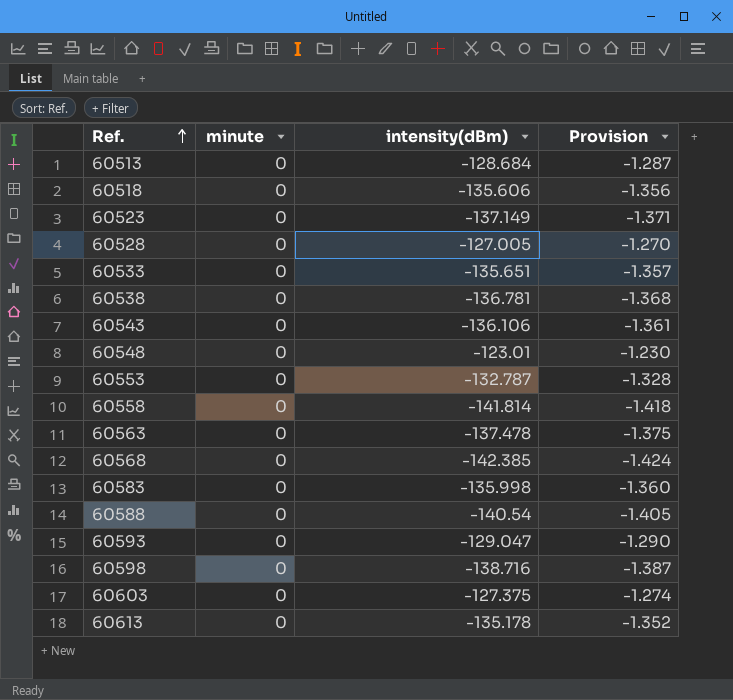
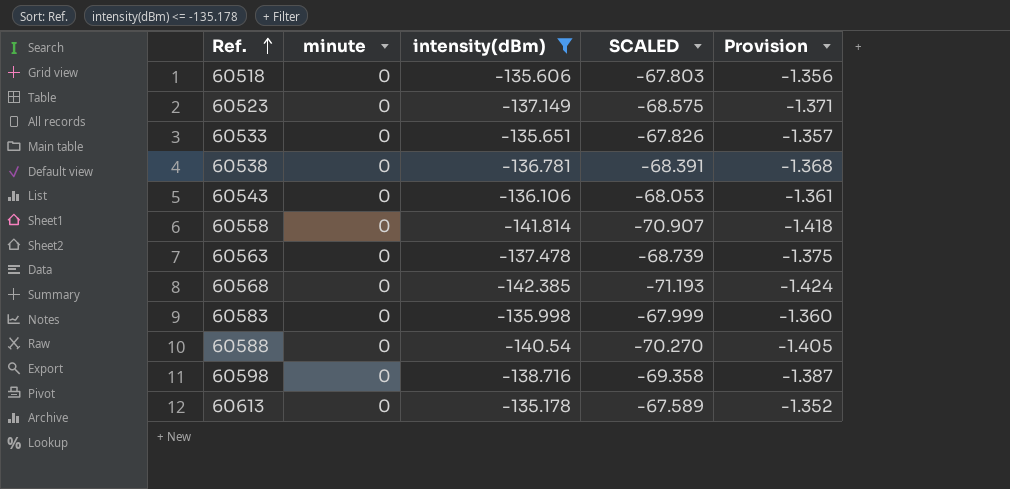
filter: none -> intensity(dBm) <= -135.178
column SCALED | formula: none -> [intensity(dBm)] * 0.5

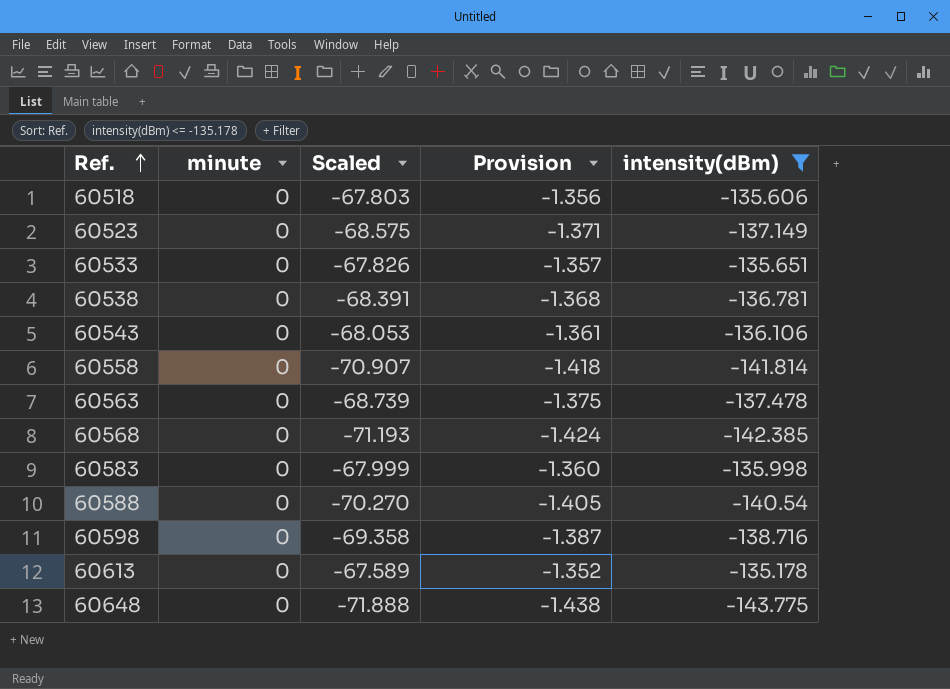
column name: SCALED -> Scaled
column intensity(dBm) | position: 3 -> 5
row 60648: none -> 0 | -71.888 | -1.438 | -143.775

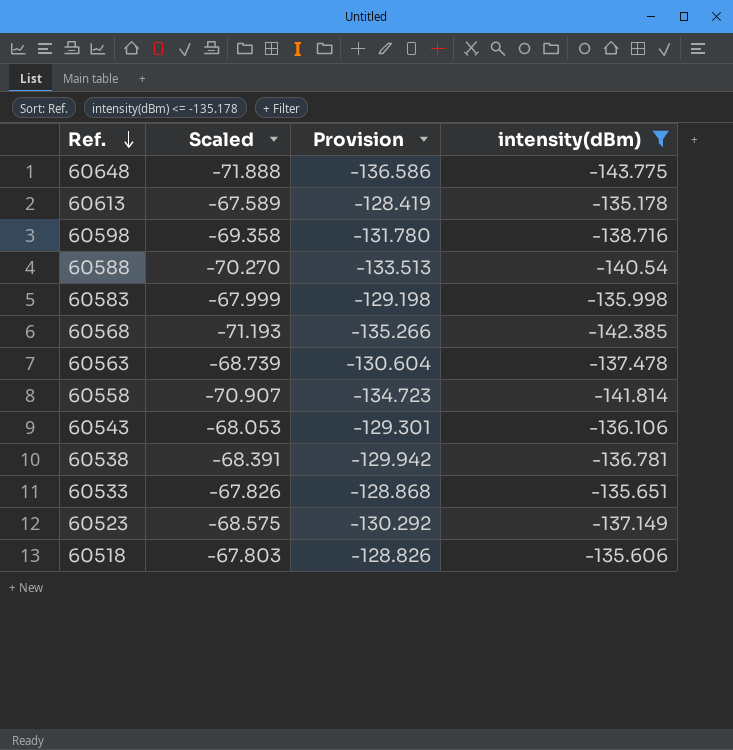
row order: Ref. ascending -> Ref. descending
column minute | position: 2 -> none
column Provision | formula: [intensity(dBm)] * 0.01 -> [intensity(dBm)] * 0.95

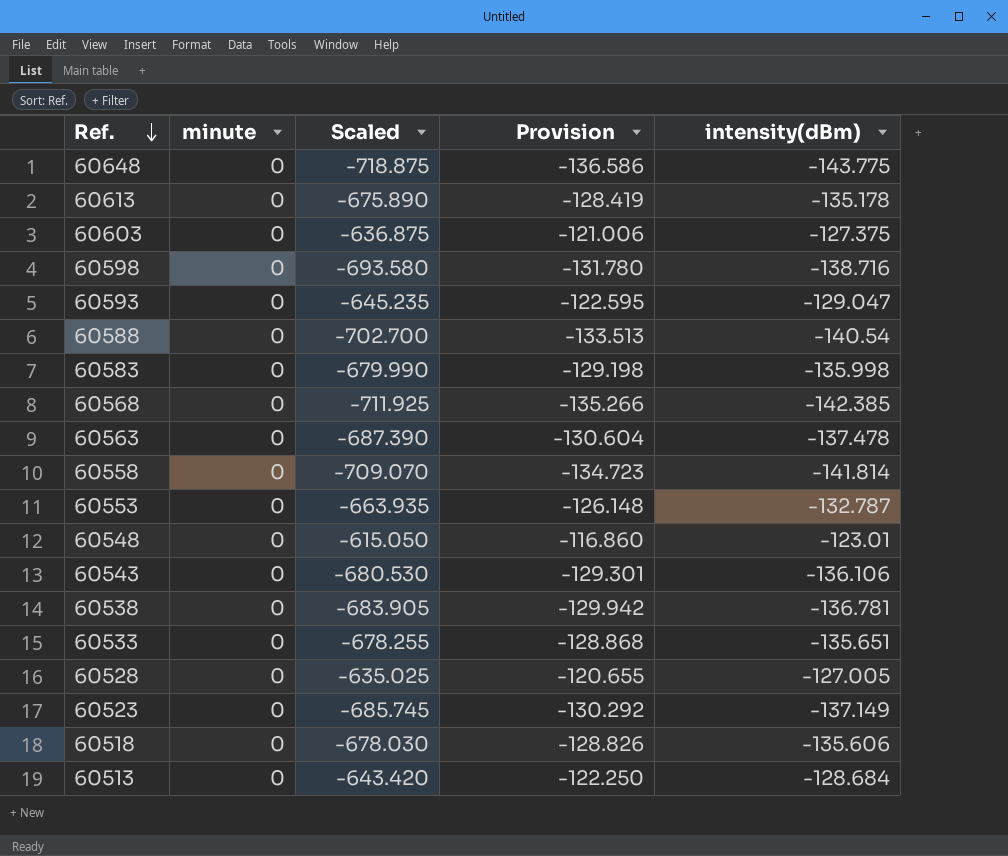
filter: intensity(dBm) <= -135.178 -> none
column minute | position: none -> 2
column Scaled | formula: [intensity(dBm)] * 0.5 -> [intensity(dBm)] * 5

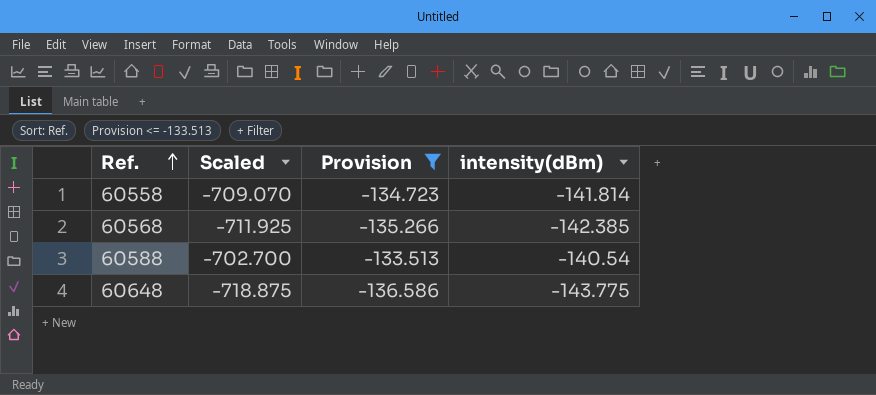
filter: none -> Provision <= -133.513
row order: Ref. descending -> Ref. ascending
column minute | position: 2 -> none

